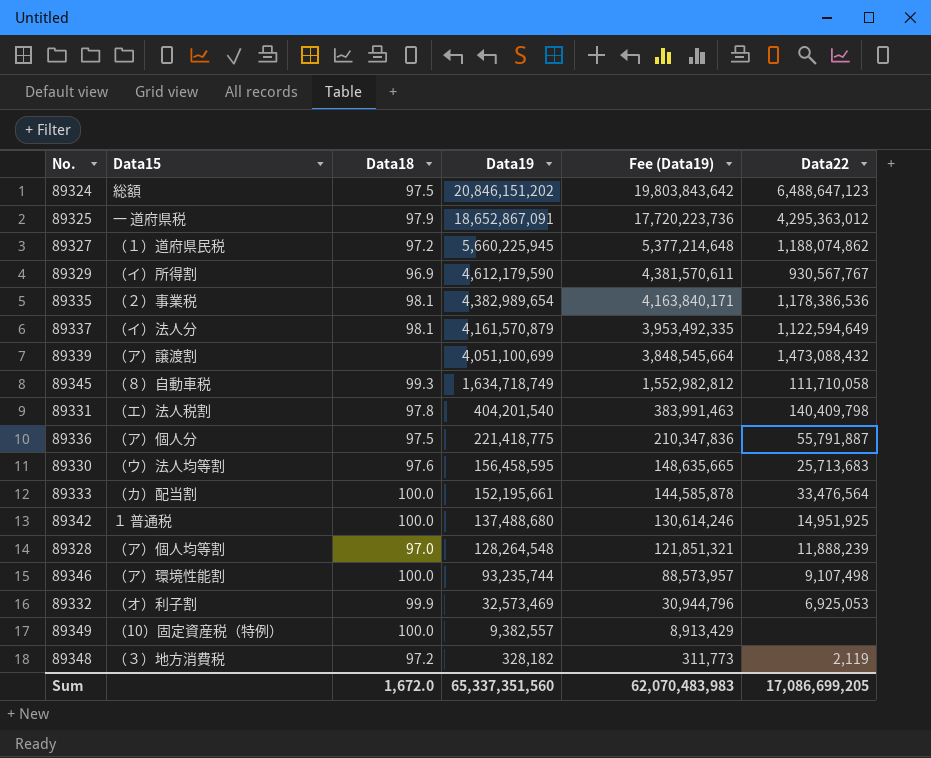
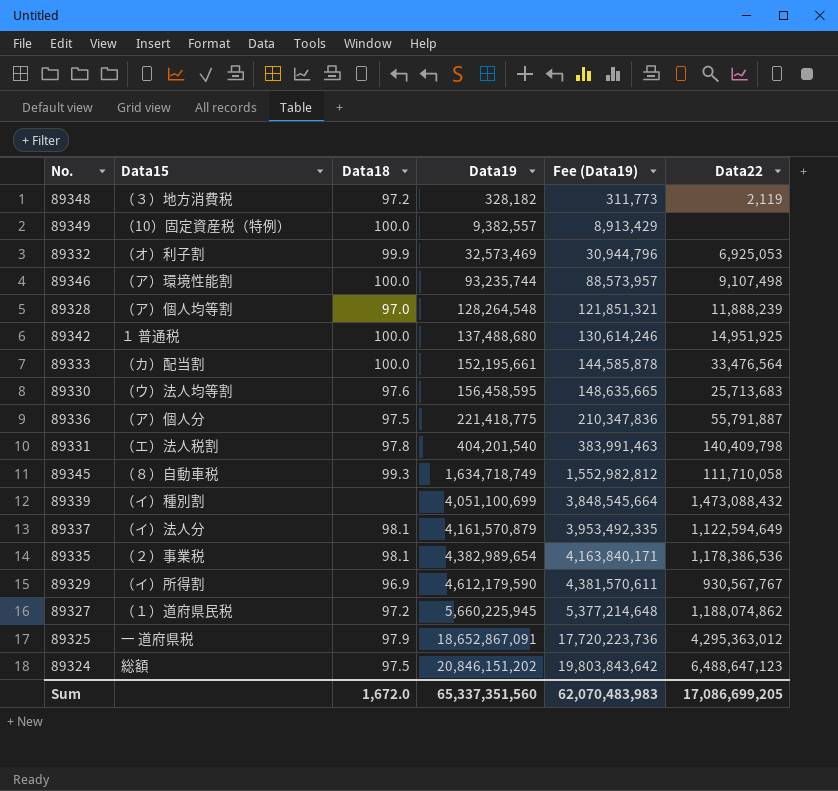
row order: Data19 descending -> Data19 ascending
89339 | Data15: （ア）譲渡割 -> （イ）種別割

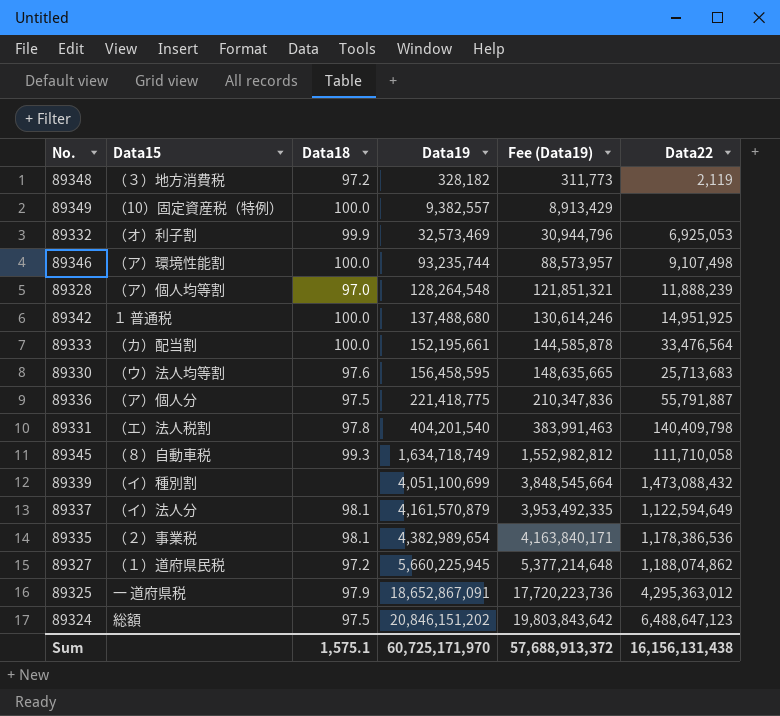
row 89329: （イ）所得割 | 96.9 | 4,612,179,590 | 4,381,570,611 | 930,567,767 -> none
Sum | Data18: 1,672.0 -> 1,575.1
Sum | Data19: 65,337,351,560 -> 60,725,171,970
Sum | Fee (Data19): 62,070,483,983 -> 57,688,913,372
Sum | Data22: 17,086,699,205 -> 16,156,131,438

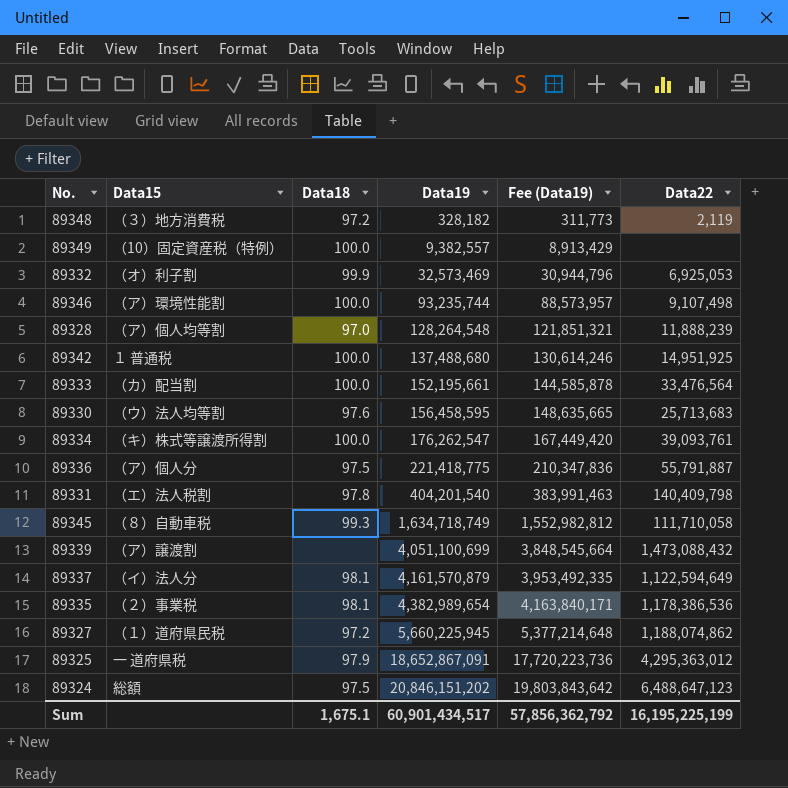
row 89334: none -> （キ）株式等譲渡所得割 | 100.0 | 176,262,547 | 167,449,420 | 39,093,761
89339 | Data15: （イ）種別割 -> （ア）譲渡割
Sum | Data18: 1,575.1 -> 1,675.1
Sum | Data19: 60,725,171,970 -> 60,901,434,517
Sum | Fee (Data19): 57,688,913,372 -> 57,856,362,792
Sum | Data22: 16,156,131,438 -> 16,195,225,199

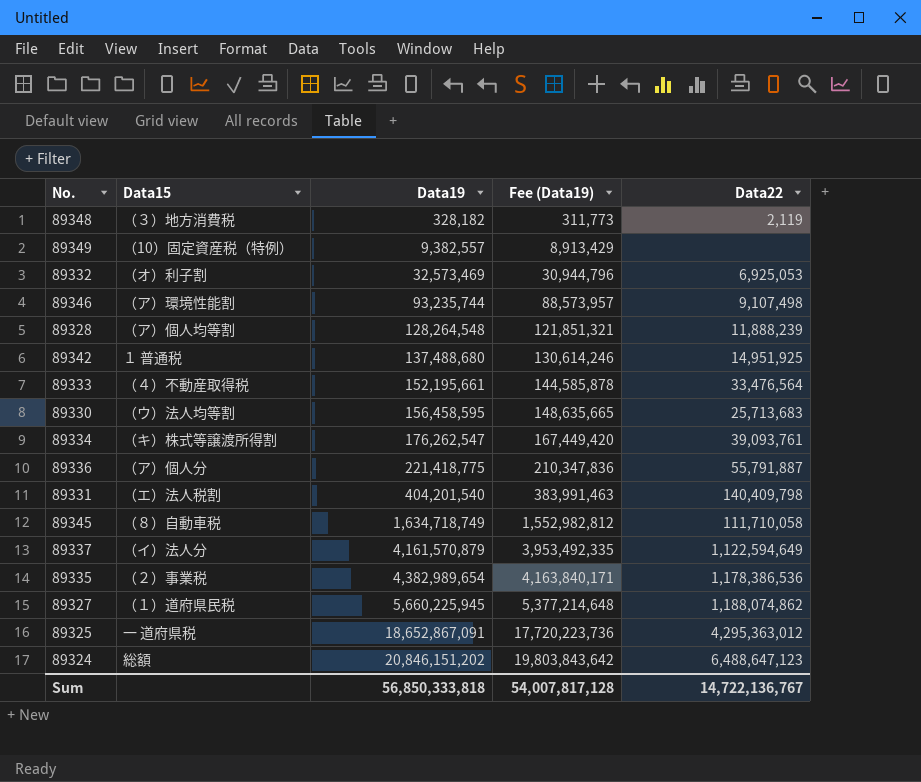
column Data18 | position: 3 -> none
row 89339: （ア）譲渡割 | none | 4,051,100,699 | 3,848,545,664 | 1,473,088,432 -> none
89333 | Data15: （カ）配当割 -> （４）不動産取得税
Sum | Data19: 60,901,434,517 -> 56,850,333,818
Sum | Fee (Data19): 57,856,362,792 -> 54,007,817,128
Sum | Data22: 16,195,225,199 -> 14,722,136,767

